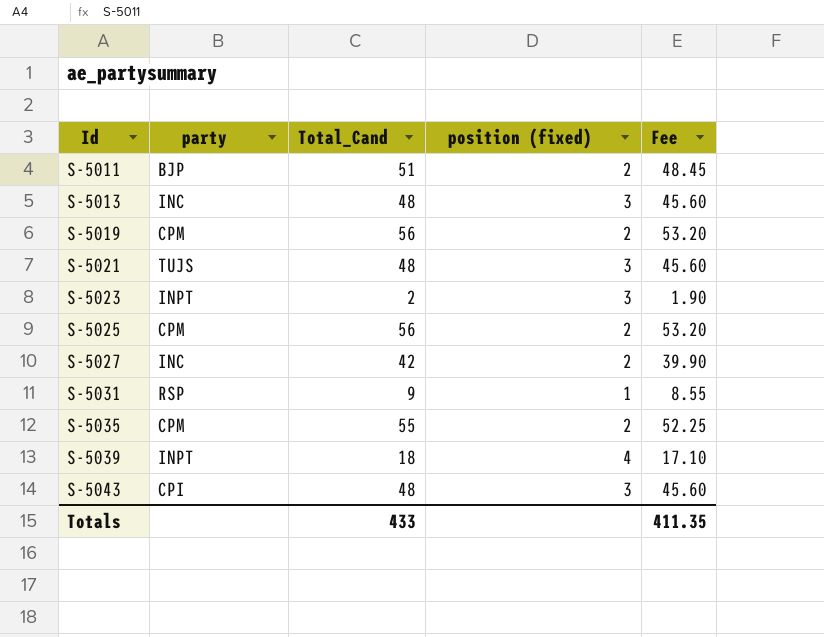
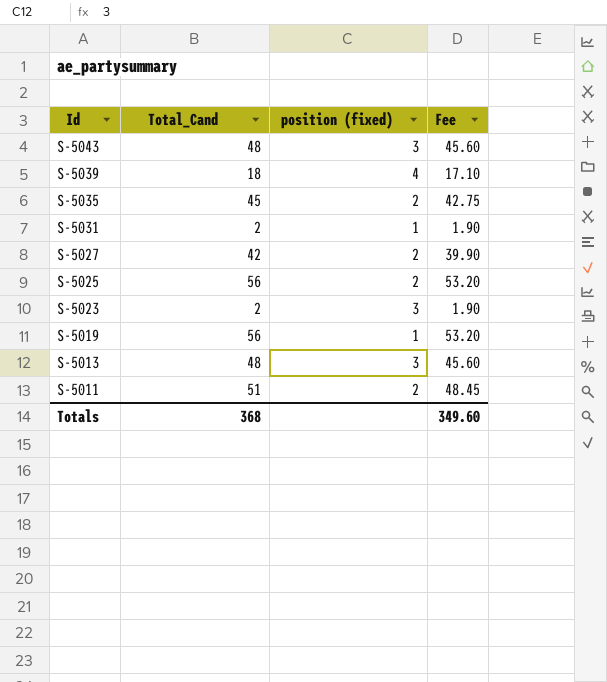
row order: Id ascending -> Id descending
column party | position: 2 -> none
row S-5021: TUJS | 48 | 3 | 45.60 -> none
S-5035 | Total_Cand: 55 -> 45
S-5035 | Fee: 52.25 -> 42.75
S-5031 | Total_Cand: 9 -> 2
S-5031 | Fee: 8.55 -> 1.90
S-5019 | position (fixed): 2 -> 1
Totals | Total_Cand: 433 -> 368
Totals | Fee: 411.35 -> 349.60

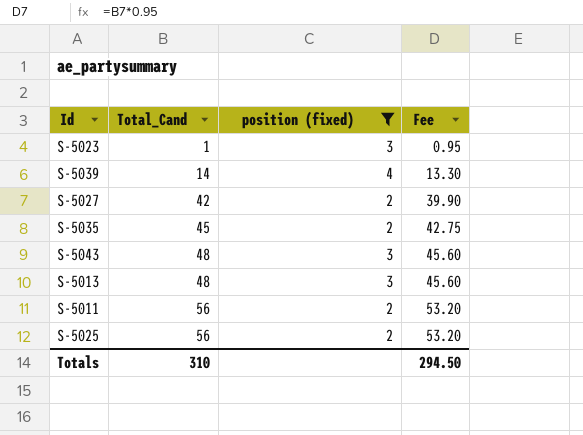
filter: none -> position (fixed) != 1
row order: Id descending -> Total_Cand ascending
S-5023 | Total_Cand: 2 -> 1
S-5023 | Fee: 1.90 -> 0.95
S-5039 | Total_Cand: 18 -> 14
S-5039 | Fee: 17.10 -> 13.30
S-5011 | Total_Cand: 51 -> 56
S-5011 | Fee: 48.45 -> 53.20
Totals | Total_Cand: 368 -> 310
Totals | Fee: 349.60 -> 294.50

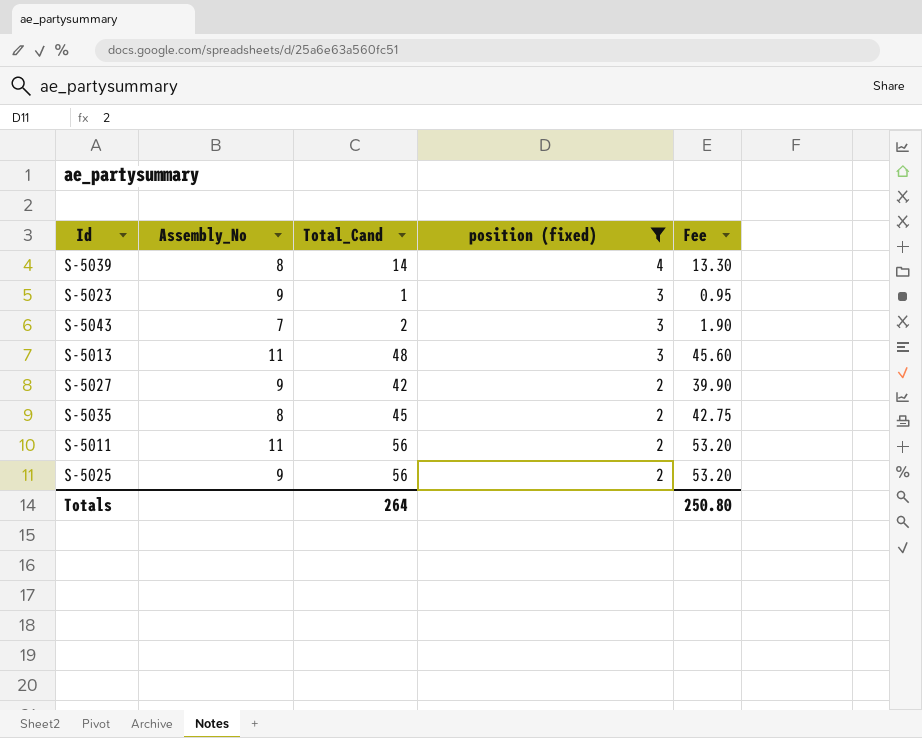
row order: Total_Cand ascending -> position (fixed) descending
column Assembly_No | position: none -> 2
S-5043 | Total_Cand: 48 -> 2
S-5043 | Fee: 45.60 -> 1.90
Totals | Total_Cand: 310 -> 264
Totals | Fee: 294.50 -> 250.80

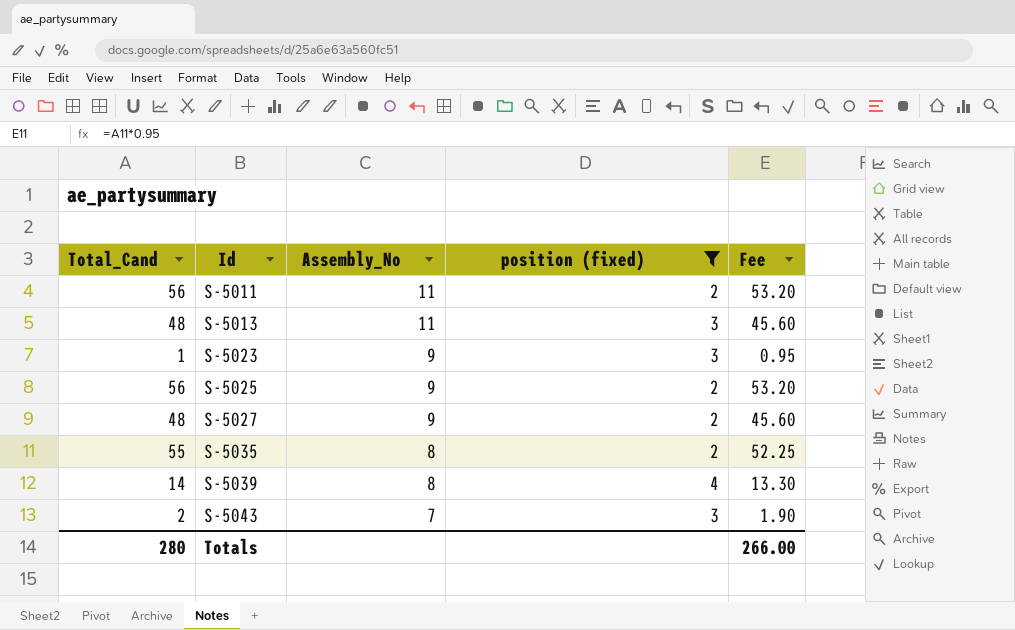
row order: position (fixed) descending -> Id ascending
column Total_Cand | position: 3 -> 1
S-5027 | Total_Cand: 42 -> 48
S-5027 | Fee: 39.90 -> 45.60
S-5035 | Total_Cand: 45 -> 55
S-5035 | Fee: 42.75 -> 52.25
Totals | Total_Cand: 264 -> 280
Totals | Fee: 250.80 -> 266.00

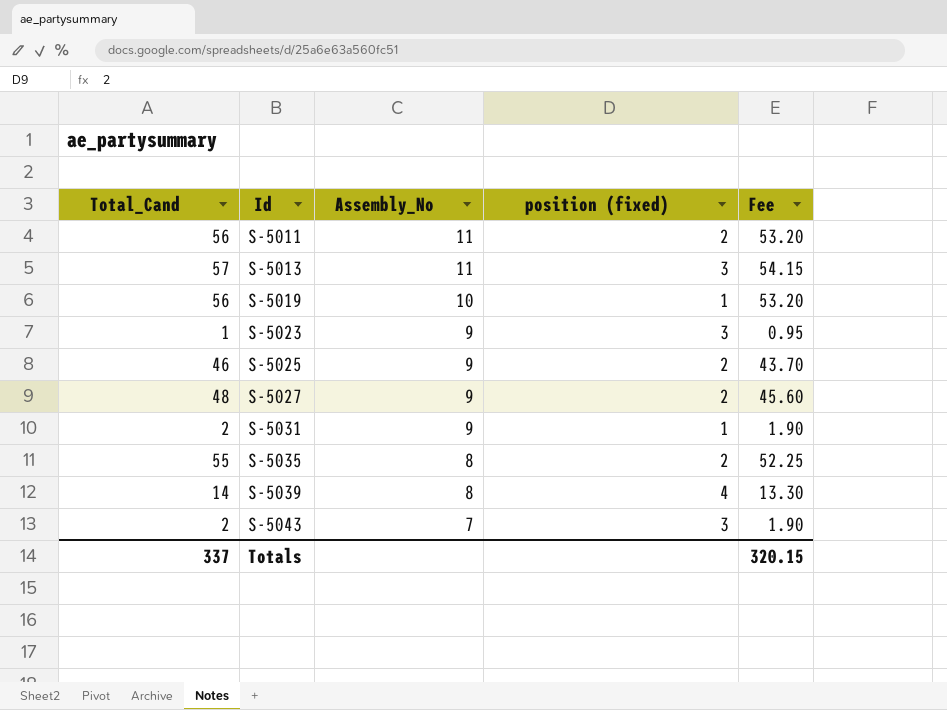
filter: position (fixed) != 1 -> none
S-5013 | Total_Cand: 48 -> 57
S-5013 | Fee: 45.60 -> 54.15
S-5025 | Total_Cand: 56 -> 46
S-5025 | Fee: 53.20 -> 43.70
Totals | Total_Cand: 280 -> 337
Totals | Fee: 266.00 -> 320.15

